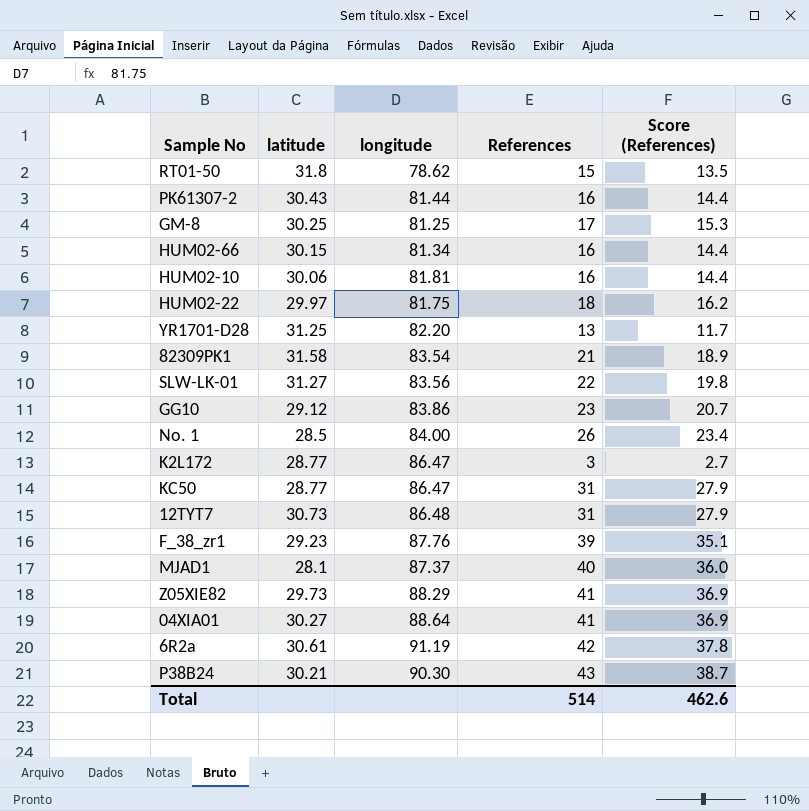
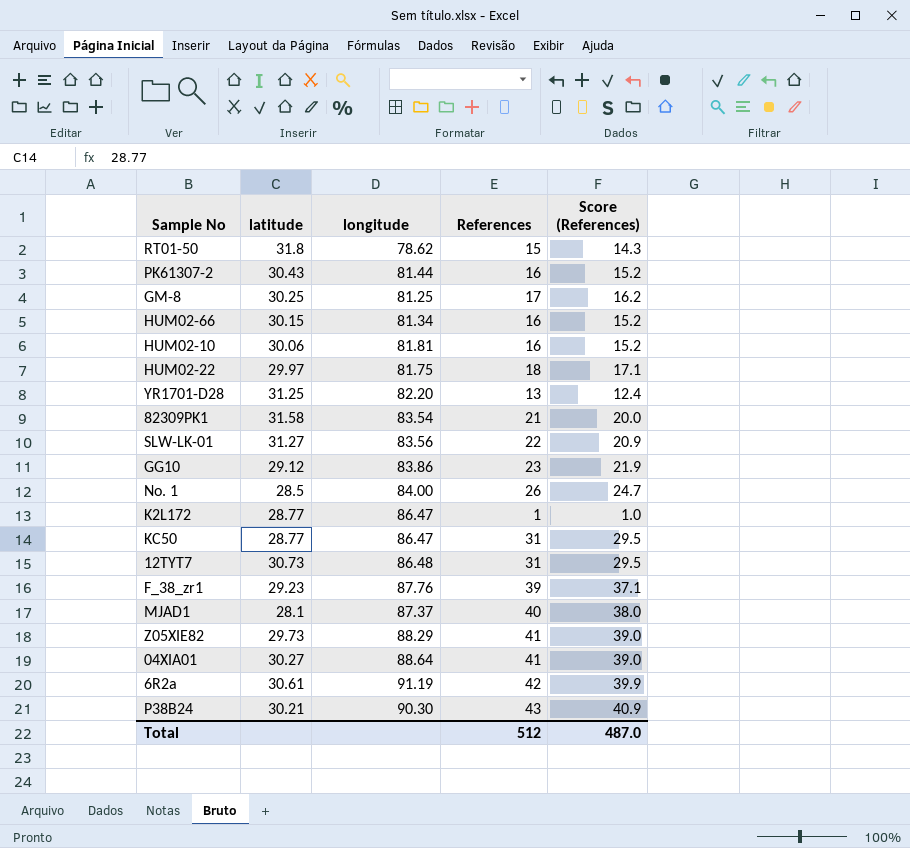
column Score (References) | formula: [References] * 0.9 -> [References] * 0.95
K2L172 | References: 3 -> 1
Total | References: 514 -> 512
Total | Score (References): 462.6 -> 487.0

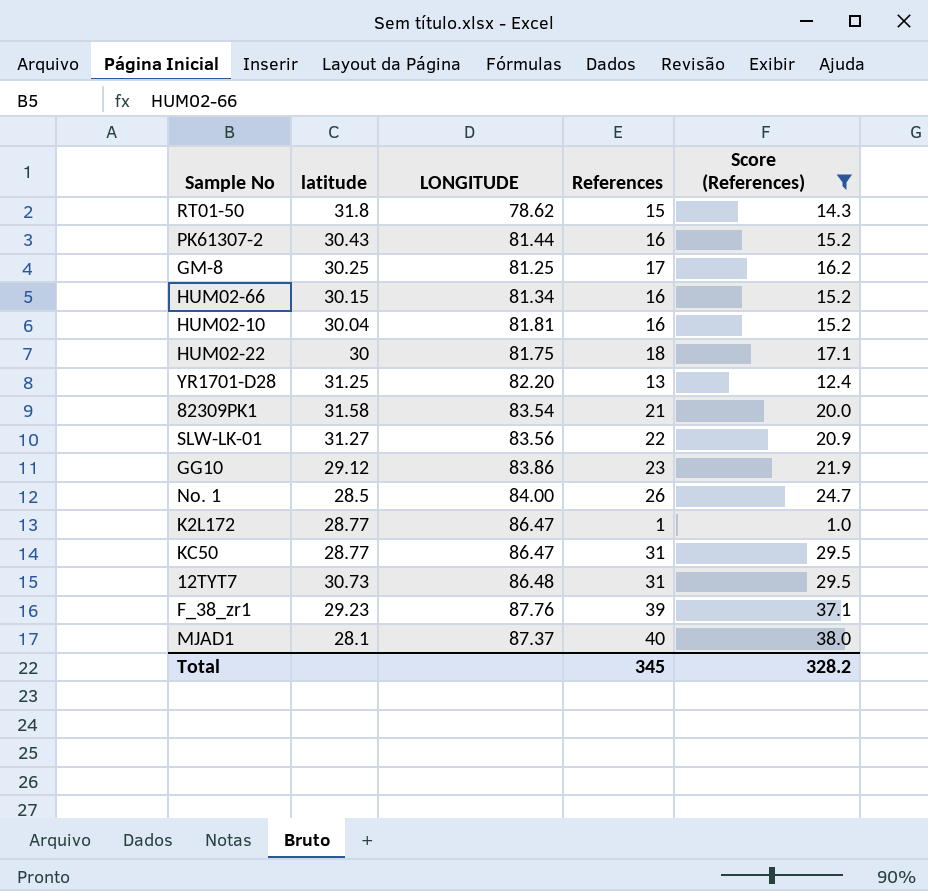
filter: none -> Score (References) <= 38.0
column name: longitude -> LONGITUDE
HUM02-10 | latitude: 30.06 -> 30.04
HUM02-22 | latitude: 29.97 -> 30
Total | References: 512 -> 345
Total | Score (References): 487.0 -> 328.2

